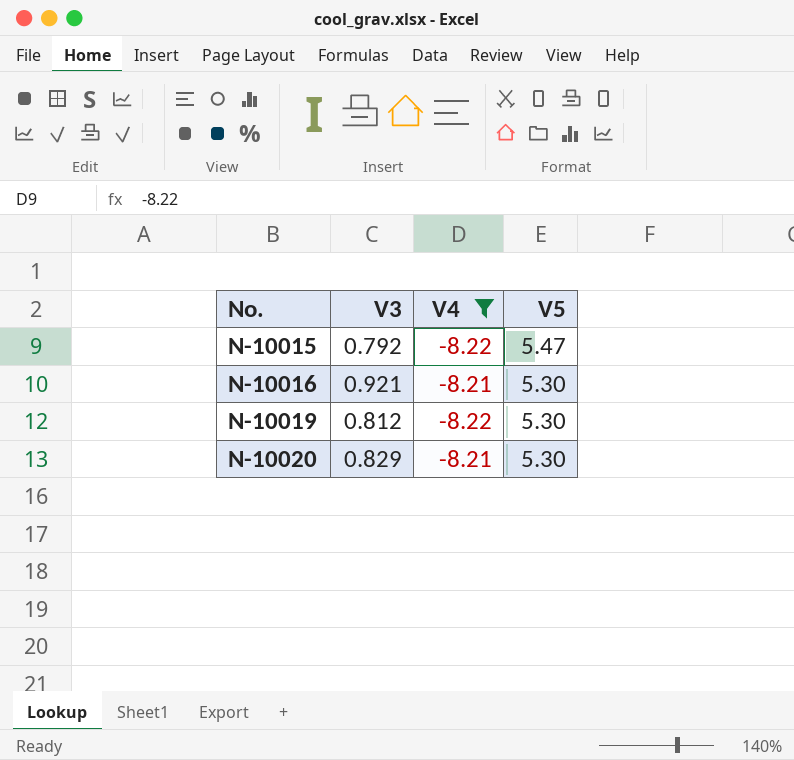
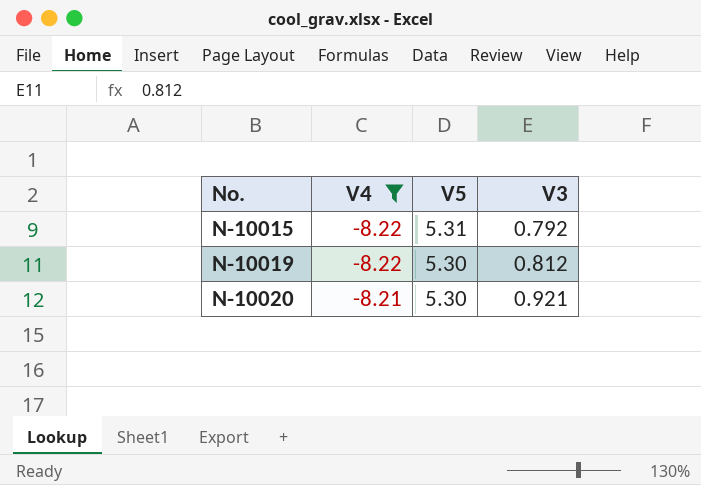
column V3 | position: 2 -> 4
row N-10016: 0.921 | -8.21 | 5.30 -> none
N-10015 | V5: 5.47 -> 5.31
N-10020 | V3: 0.829 -> 0.921

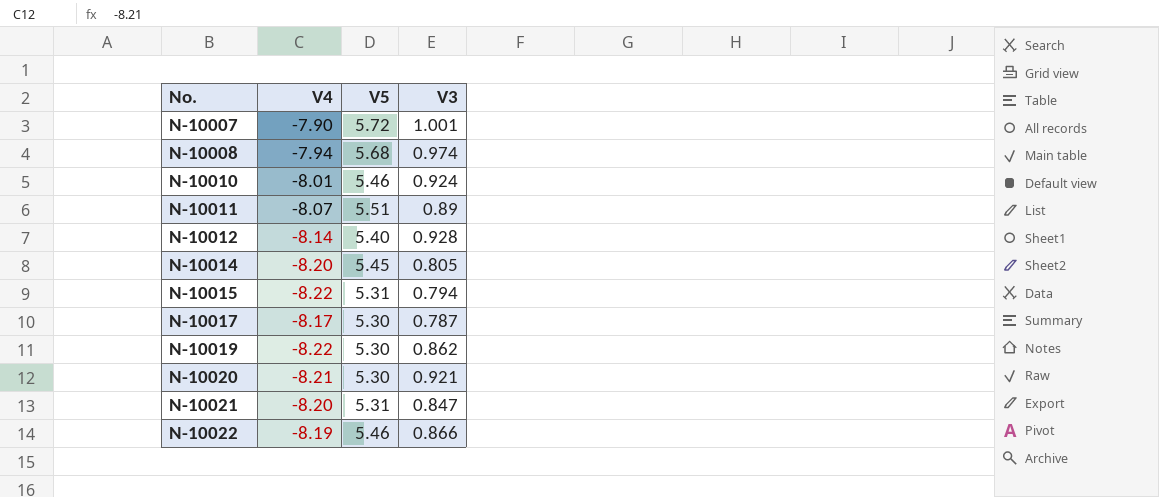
filter: V4 <= -8.21 -> none
N-10015 | V3: 0.792 -> 0.794
N-10019 | V3: 0.812 -> 0.862

